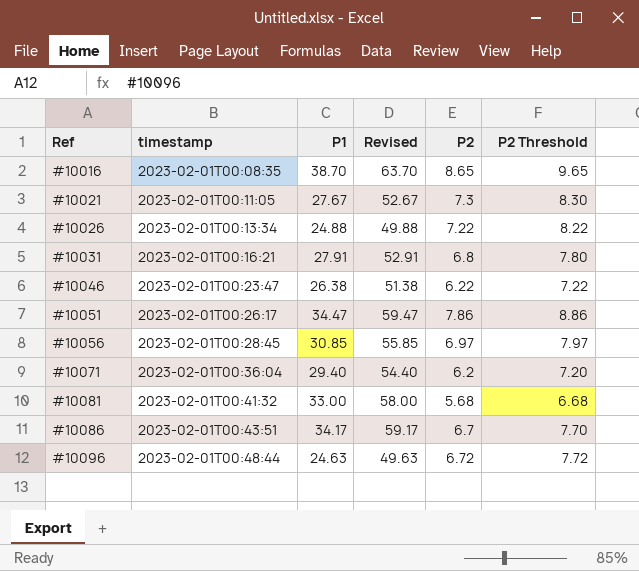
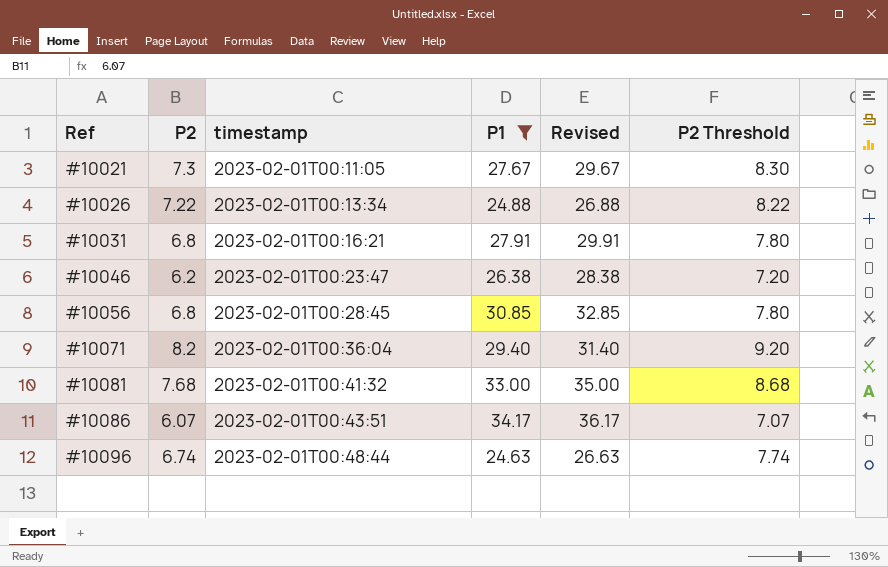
filter: none -> P1 <= 34.17
column P2 | position: 5 -> 2
column Revised | formula: [P1] + 25 -> [P1] + 2
#10046 | P2: 6.22 -> 6.2
#10046 | P2 Threshold: 7.22 -> 7.20
#10056 | P2: 6.97 -> 6.8
#10056 | P2 Threshold: 7.97 -> 7.80
#10071 | P2: 6.2 -> 8.2
#10071 | P2 Threshold: 7.20 -> 9.20
#10081 | P2: 5.68 -> 7.68
#10081 | P2 Threshold: 6.68 -> 8.68
#10086 | P2: 6.7 -> 6.07
#10086 | P2 Threshold: 7.70 -> 7.07
#10096 | P2: 6.72 -> 6.74
#10096 | P2 Threshold: 7.72 -> 7.74

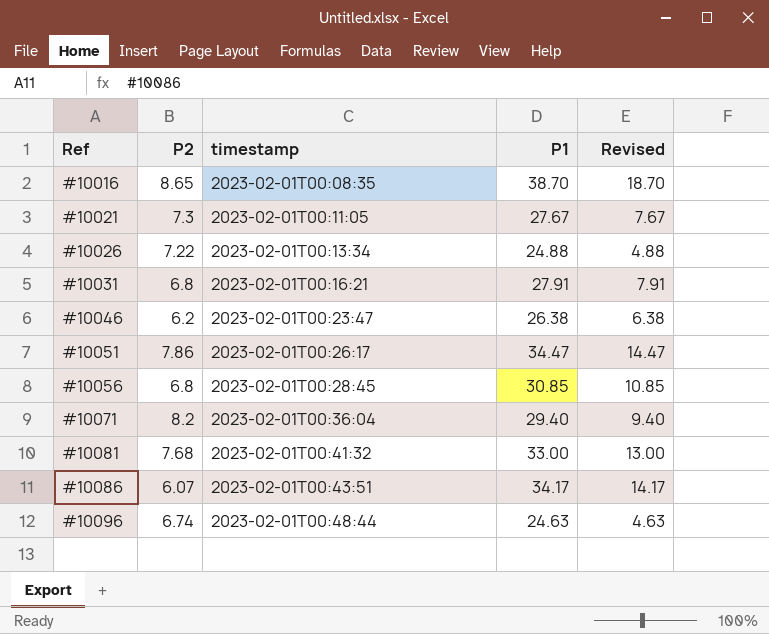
filter: P1 <= 34.17 -> none
column P2 Threshold | formula: [P2] + 1 -> none
column Revised | formula: [P1] + 2 -> [P1] - 20

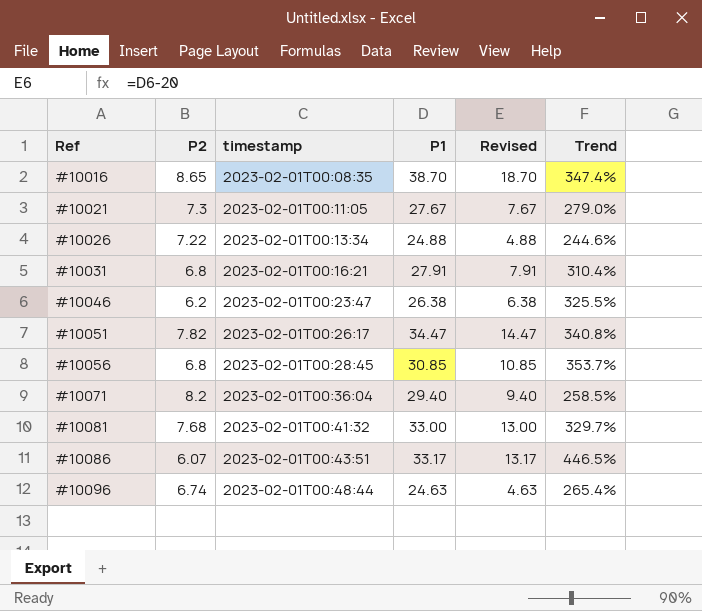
column Trend | formula: none -> ([P1] - [P2]) / [P2]
#10051 | P2: 7.86 -> 7.82
#10086 | P1: 34.17 -> 33.17
#10086 | Revised: 14.17 -> 13.17

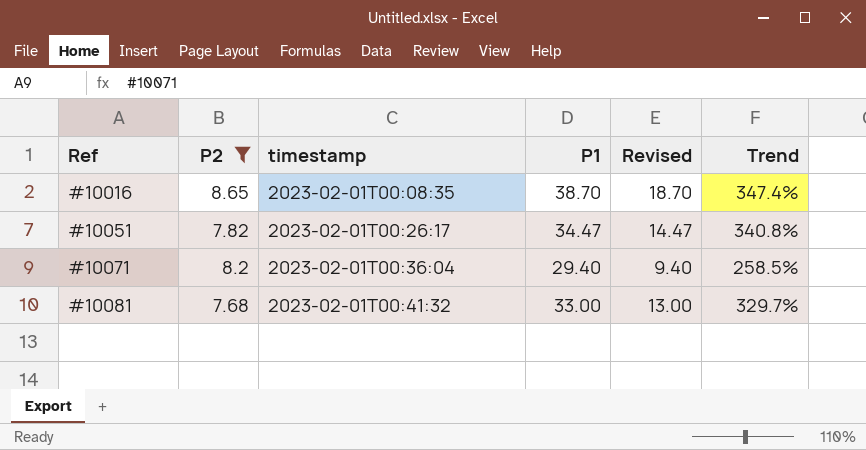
filter: none -> P2 >= 7.68

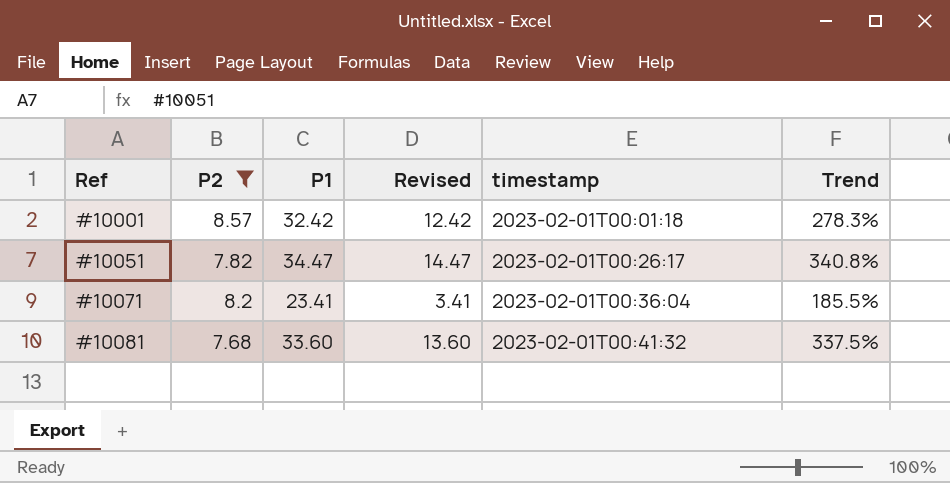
column timestamp | position: 3 -> 5
row #10016: 8.65 | 2023-02-01T00:08:35 | 38.70 | 18.70 | 347.4% -> none
row #10001: none -> 8.57 | 32.42 | 12.42 | 2023-02-01T00:01:18 | 278.3%
#10071 | P1: 29.40 -> 23.41
#10071 | Revised: 9.40 -> 3.41
#10071 | Trend: 258.5% -> 185.5%
#10081 | P1: 33.00 -> 33.60
#10081 | Revised: 13.00 -> 13.60
#10081 | Trend: 329.7% -> 337.5%

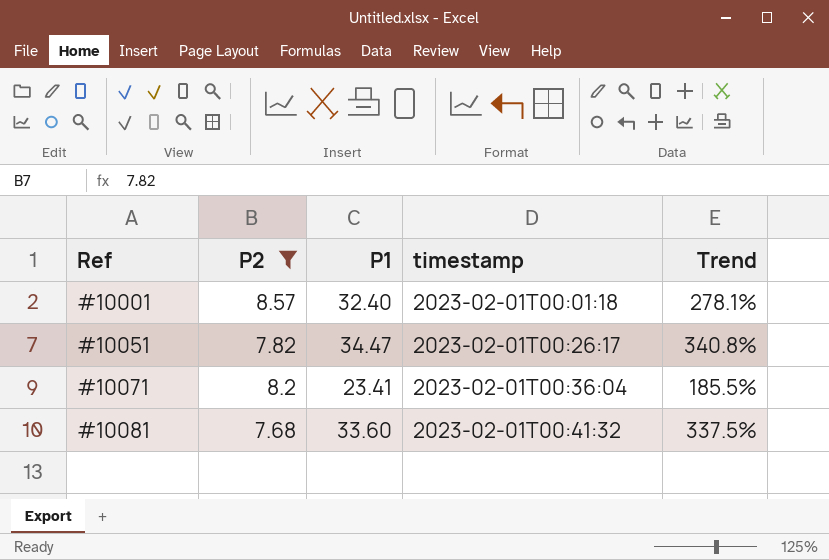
column Revised | formula: [P1] - 20 -> none
#10001 | P1: 32.42 -> 32.40
#10001 | Trend: 278.3% -> 278.1%

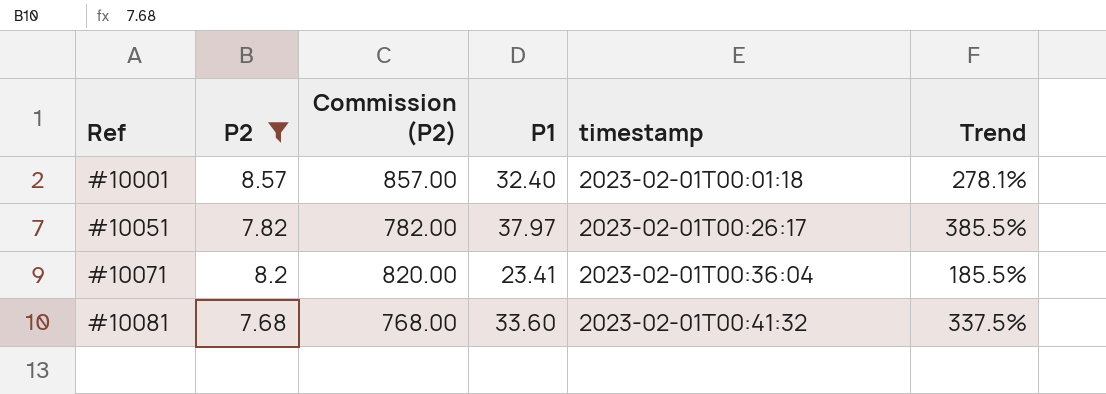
column Commission (P2) | formula: none -> [P2] * 100
#10051 | P1: 34.47 -> 37.97
#10051 | Trend: 340.8% -> 385.5%

